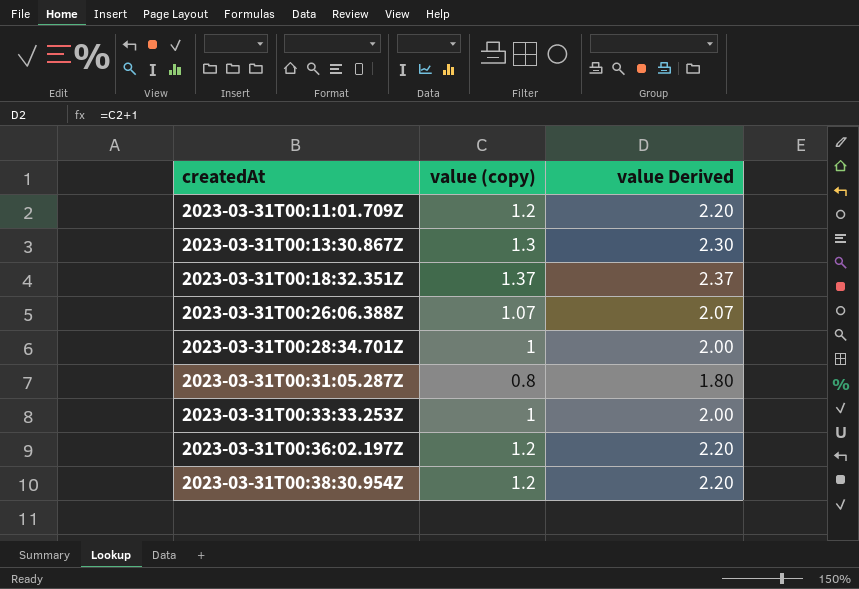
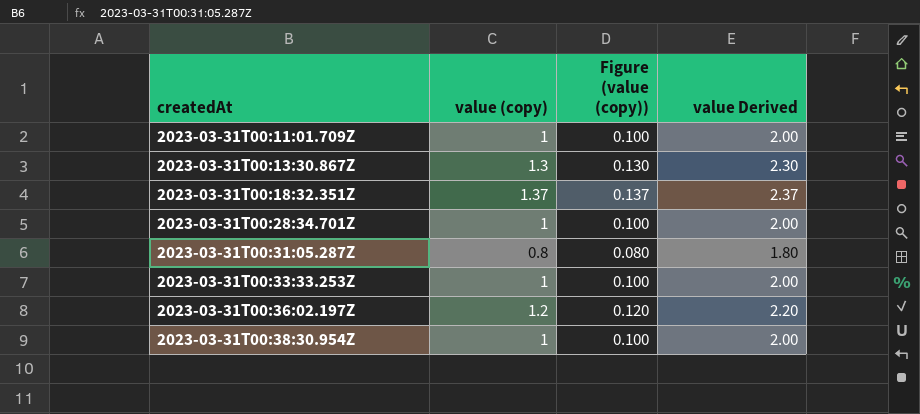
column Figure (value (copy)) | formula: none -> [value (copy)] * 0.1
row 2023-03-31T00:26:06.388Z: 1.07 | 2.07 -> none
2023-03-31T00:11:01.709Z | value (copy): 1.2 -> 1
2023-03-31T00:11:01.709Z | value Derived: 2.20 -> 2.00
2023-03-31T00:38:30.954Z | value (copy): 1.2 -> 1
2023-03-31T00:38:30.954Z | value Derived: 2.20 -> 2.00

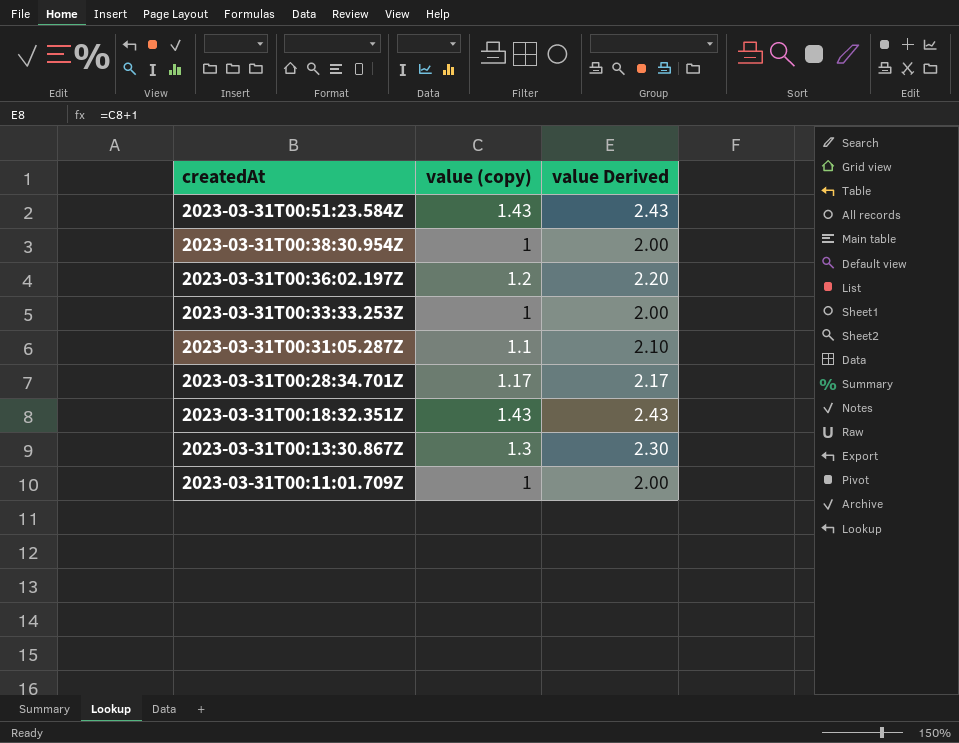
row order: createdAt ascending -> createdAt descending
column Figure (value (copy)) | formula: [value (copy)] * 0.1 -> none
row 2023-03-31T00:51:23.584Z: none -> 1.43 | 2.43
2023-03-31T00:31:05.287Z | value (copy): 0.8 -> 1.1
2023-03-31T00:31:05.287Z | value Derived: 1.80 -> 2.10
2023-03-31T00:28:34.701Z | value (copy): 1 -> 1.17
2023-03-31T00:28:34.701Z | value Derived: 2.00 -> 2.17
2023-03-31T00:18:32.351Z | value (copy): 1.37 -> 1.43
2023-03-31T00:18:32.351Z | value Derived: 2.37 -> 2.43

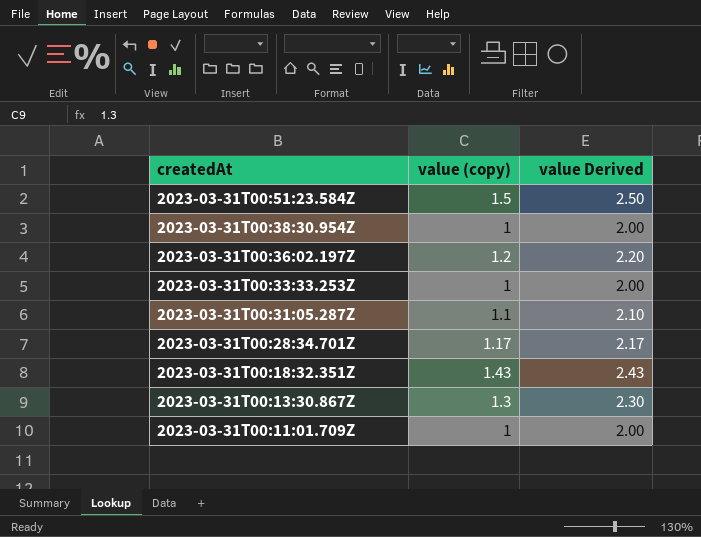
2023-03-31T00:51:23.584Z | value (copy): 1.43 -> 1.5
2023-03-31T00:51:23.584Z | value Derived: 2.43 -> 2.50

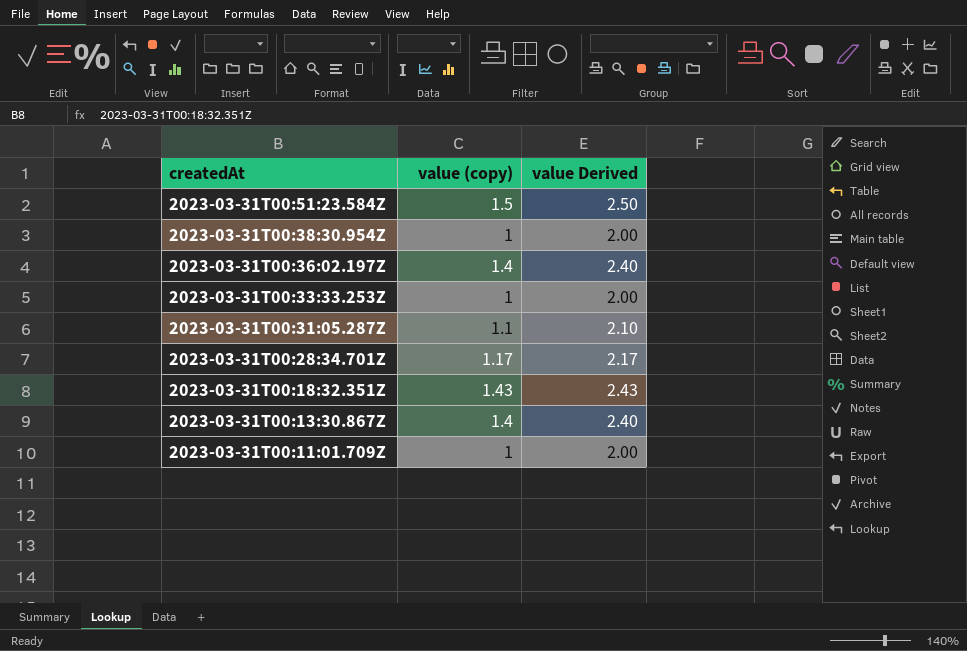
2023-03-31T00:36:02.197Z | value (copy): 1.2 -> 1.4
2023-03-31T00:36:02.197Z | value Derived: 2.20 -> 2.40
2023-03-31T00:13:30.867Z | value (copy): 1.3 -> 1.4
2023-03-31T00:13:30.867Z | value Derived: 2.30 -> 2.40

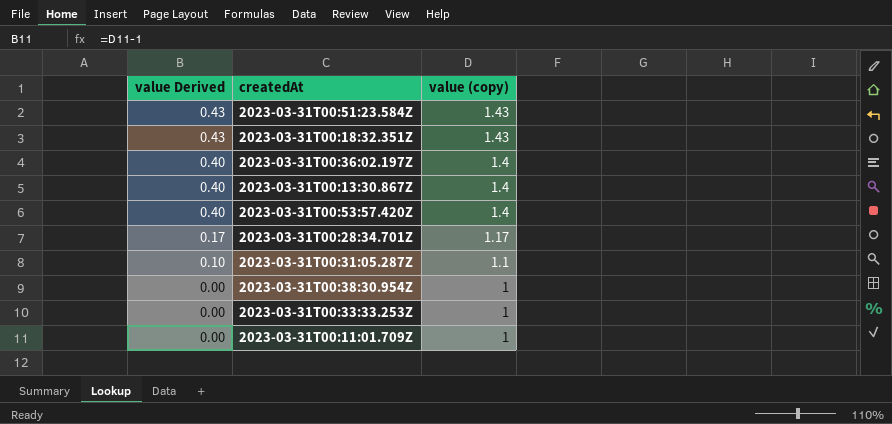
row order: createdAt descending -> value Derived descending
column value Derived | formula: [value (copy)] + 1 -> [value (copy)] - 1
column value Derived | position: 3 -> 1
2023-03-31T00:51:23.584Z | value (copy): 1.5 -> 1.43
row 2023-03-31T00:53:57.420Z: none -> 0.40 | 1.4

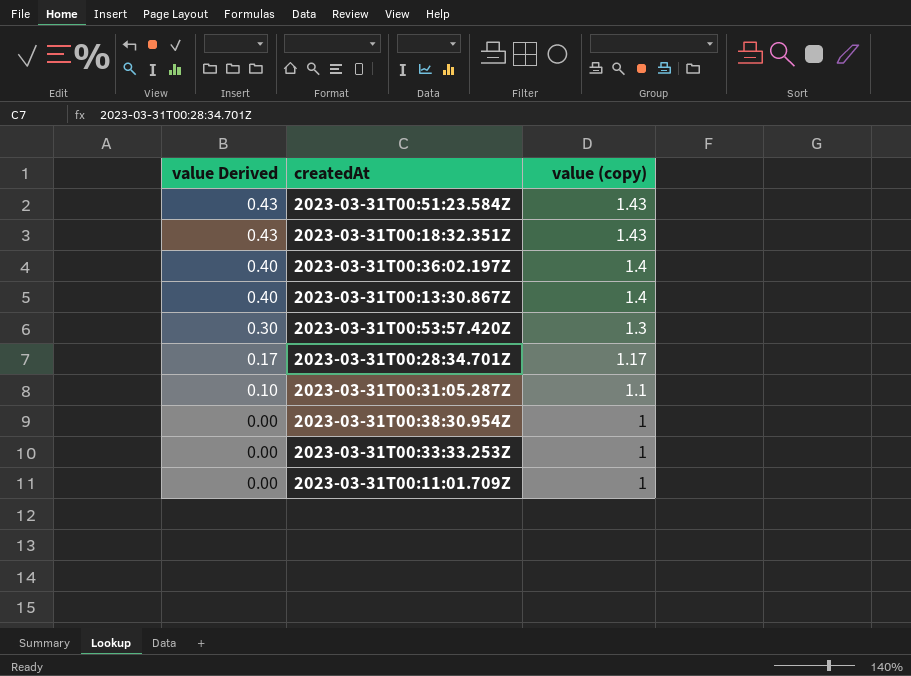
2023-03-31T00:53:57.420Z | value Derived: 0.40 -> 0.30
2023-03-31T00:53:57.420Z | value (copy): 1.4 -> 1.3

